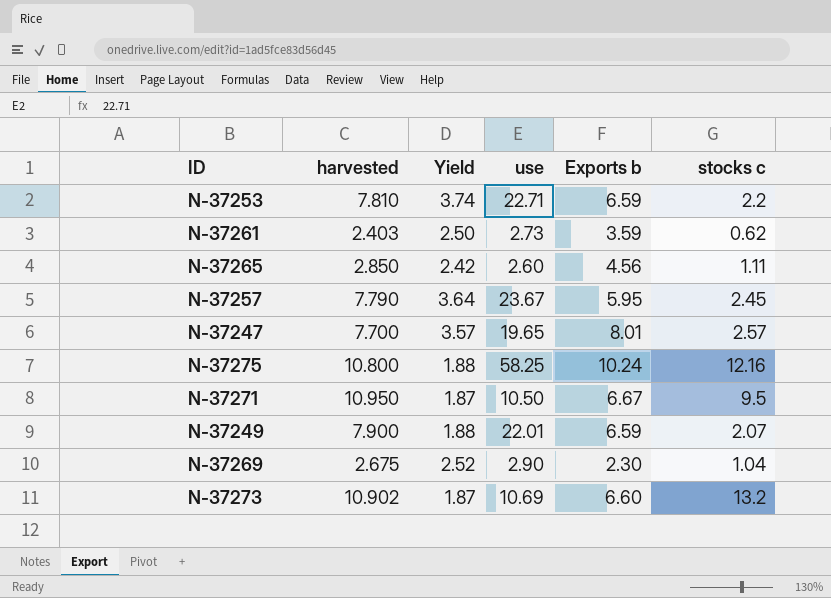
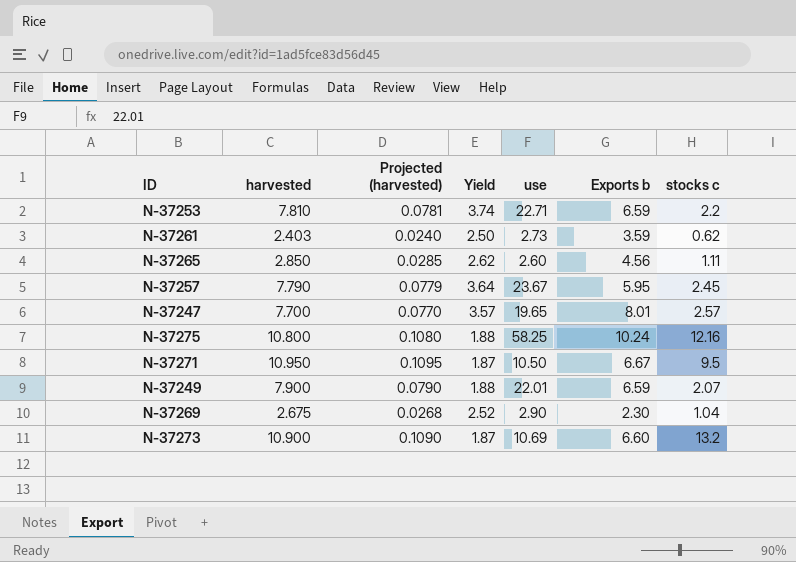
column Projected (harvested) | formula: none -> [harvested] * 0.01
N-37265 | Yield: 2.42 -> 2.62
N-37273 | harvested: 10.902 -> 10.900

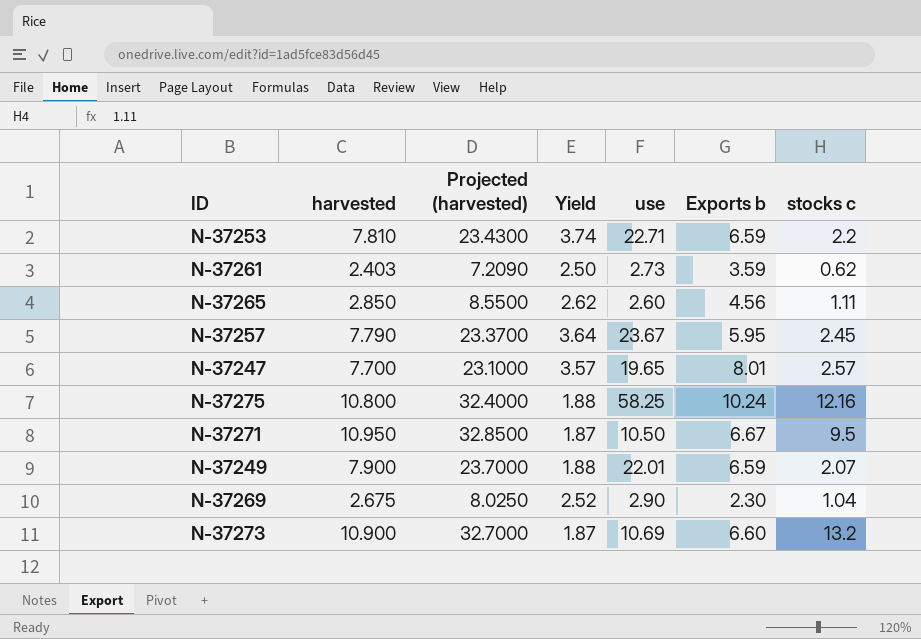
column Projected (harvested) | formula: [harvested] * 0.01 -> [harvested] * 3

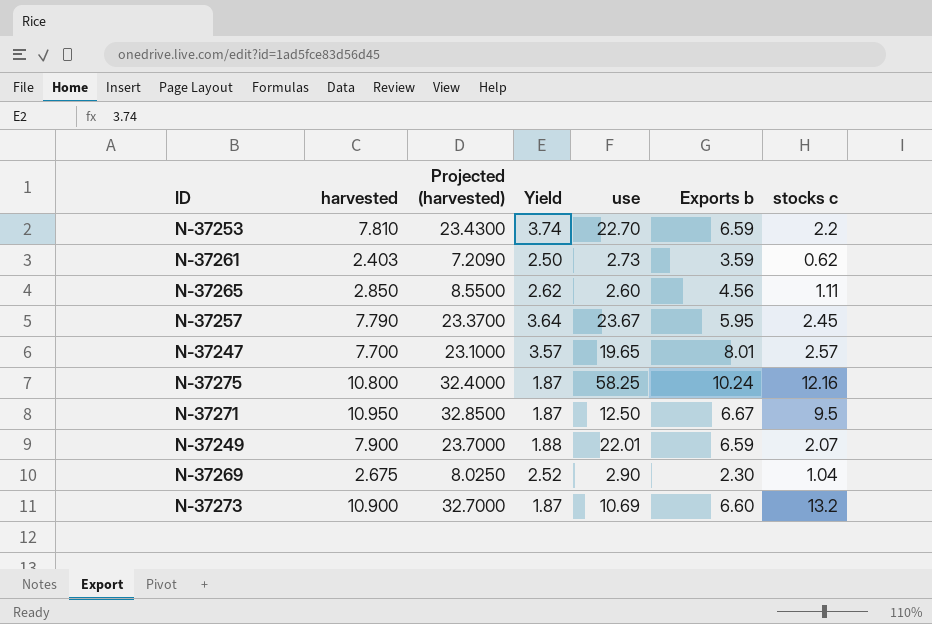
N-37253 | use: 22.71 -> 22.70
N-37275 | Yield: 1.88 -> 1.87
N-37271 | use: 10.50 -> 12.50

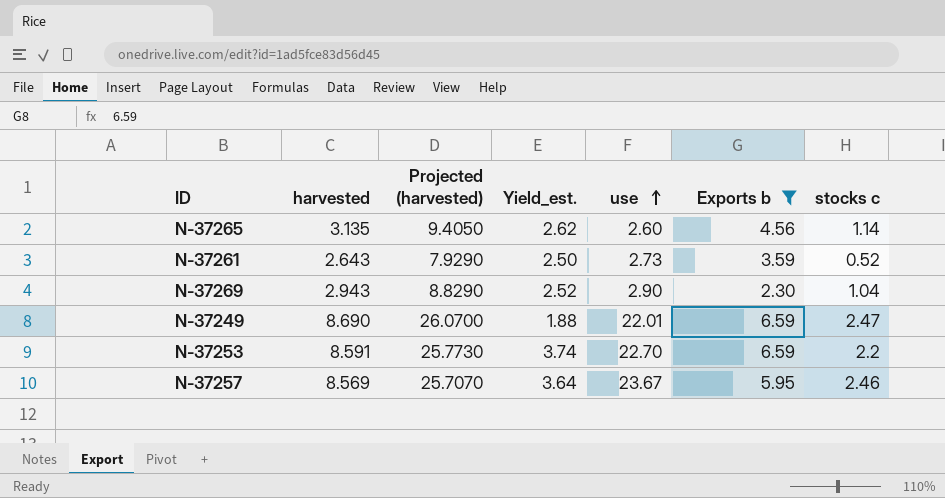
filter: none -> Exports b <= 6.59
row order: none -> use ascending
column name: Yield -> Yield_est.
N-37265 | harvested: 2.850 -> 3.135
N-37265 | Projected (harvested): 8.5500 -> 9.4050
N-37265 | stocks c: 1.11 -> 1.14
N-37261 | harvested: 2.403 -> 2.643
N-37261 | Projected (harvested): 7.2090 -> 7.9290
N-37261 | stocks c: 0.62 -> 0.52
N-37269 | harvested: 2.675 -> 2.943
N-37269 | Projected (harvested): 8.0250 -> 8.8290
N-37249 | harvested: 7.900 -> 8.690
N-37249 | Projected (harvested): 23.7000 -> 26.0700
N-37249 | stocks c: 2.07 -> 2.47
N-37253 | harvested: 7.810 -> 8.591
N-37253 | Projected (harvested): 23.4300 -> 25.7730
N-37257 | harvested: 7.790 -> 8.569
N-37257 | Projected (harvested): 23.3700 -> 25.7070
N-37257 | stocks c: 2.45 -> 2.46

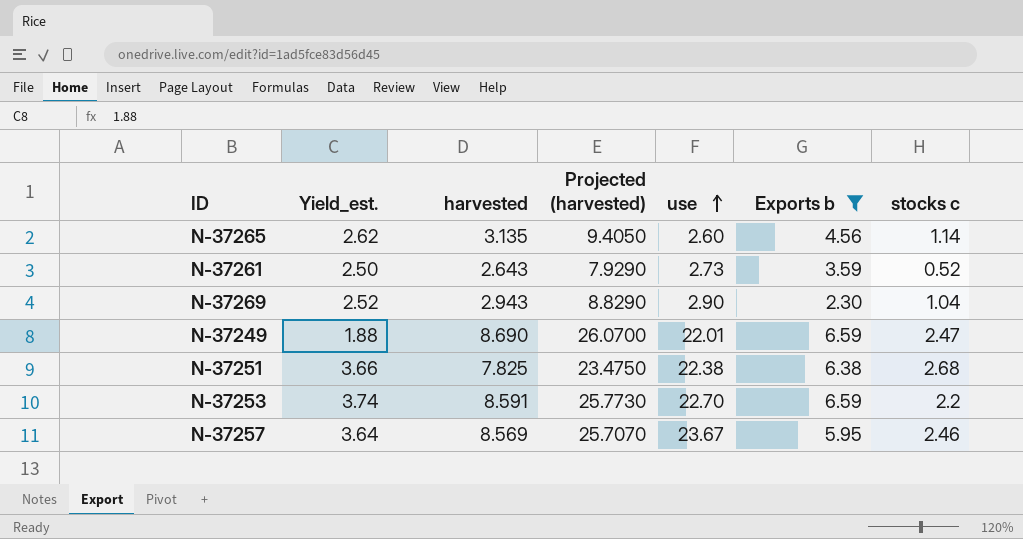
column Yield_est. | position: 4 -> 2
row N-37251: none -> 3.66 | 7.825 | 23.4750 | 22.38 | 6.38 | 2.68

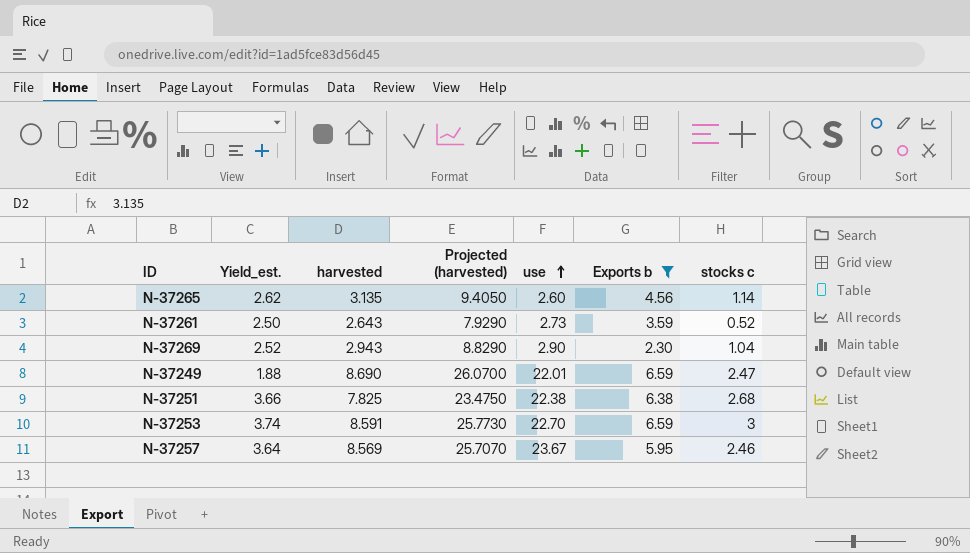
N-37253 | stocks c: 2.2 -> 3

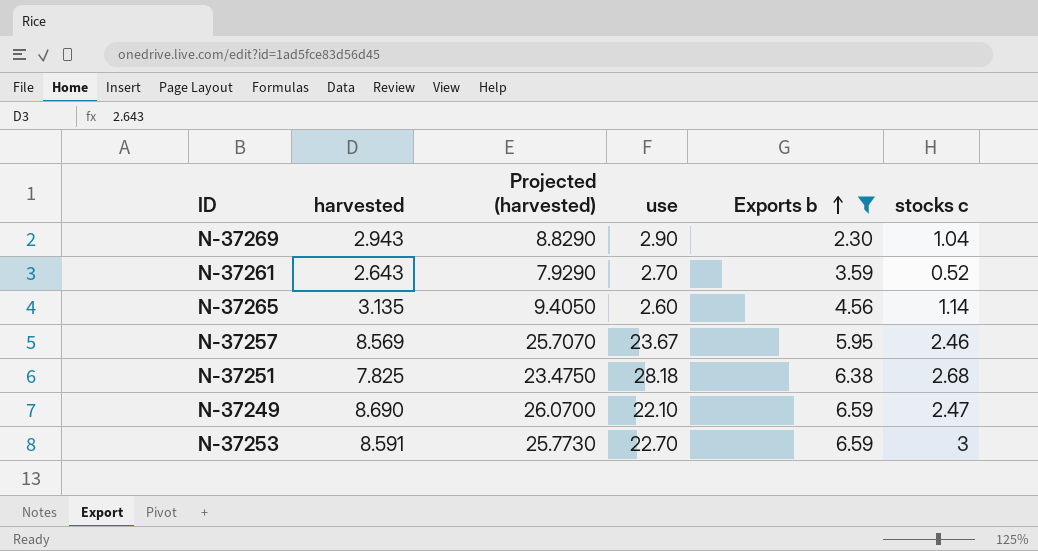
row order: use ascending -> Exports b ascending
column Yield_est. | position: 2 -> none
N-37261 | use: 2.73 -> 2.70
N-37251 | use: 22.38 -> 28.18
N-37249 | use: 22.01 -> 22.10

